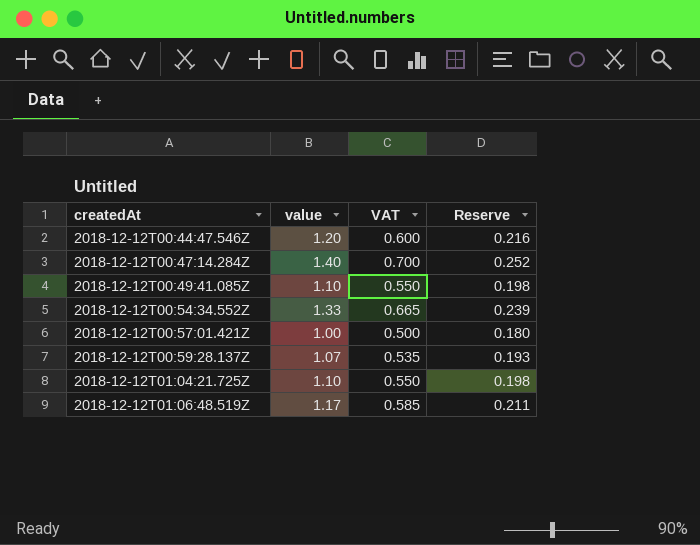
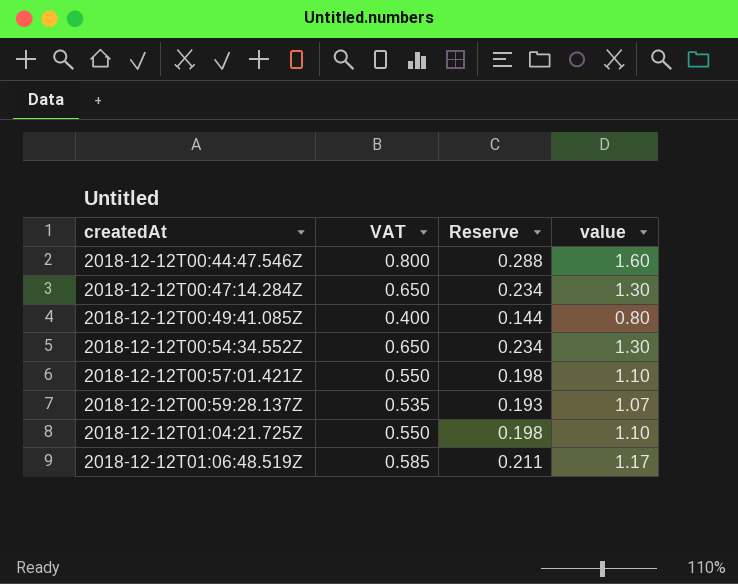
column value | position: 2 -> 4
2018-12-12T00:44:47.546Z | VAT: 0.600 -> 0.800
2018-12-12T00:44:47.546Z | Reserve: 0.216 -> 0.288
2018-12-12T00:44:47.546Z | value: 1.20 -> 1.60
2018-12-12T00:47:14.284Z | VAT: 0.700 -> 0.650
2018-12-12T00:47:14.284Z | Reserve: 0.252 -> 0.234
2018-12-12T00:47:14.284Z | value: 1.40 -> 1.30
2018-12-12T00:49:41.085Z | VAT: 0.550 -> 0.400
2018-12-12T00:49:41.085Z | Reserve: 0.198 -> 0.144
2018-12-12T00:49:41.085Z | value: 1.10 -> 0.80
2018-12-12T00:54:34.552Z | VAT: 0.665 -> 0.650
2018-12-12T00:54:34.552Z | Reserve: 0.239 -> 0.234
2018-12-12T00:54:34.552Z | value: 1.33 -> 1.30
2018-12-12T00:57:01.421Z | VAT: 0.500 -> 0.550
2018-12-12T00:57:01.421Z | Reserve: 0.180 -> 0.198
2018-12-12T00:57:01.421Z | value: 1.00 -> 1.10

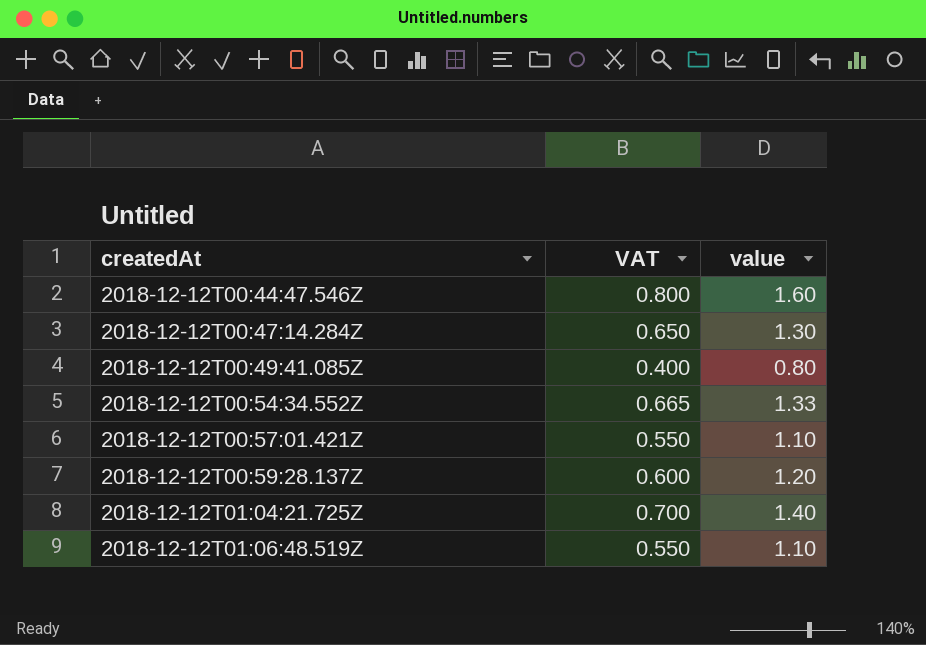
column Reserve | formula: [value] * 0.18 -> none
2018-12-12T00:54:34.552Z | VAT: 0.650 -> 0.665
2018-12-12T00:54:34.552Z | value: 1.30 -> 1.33
2018-12-12T00:59:28.137Z | VAT: 0.535 -> 0.600
2018-12-12T00:59:28.137Z | value: 1.07 -> 1.20
2018-12-12T01:04:21.725Z | VAT: 0.550 -> 0.700
2018-12-12T01:04:21.725Z | value: 1.10 -> 1.40
2018-12-12T01:06:48.519Z | VAT: 0.585 -> 0.550
2018-12-12T01:06:48.519Z | value: 1.17 -> 1.10

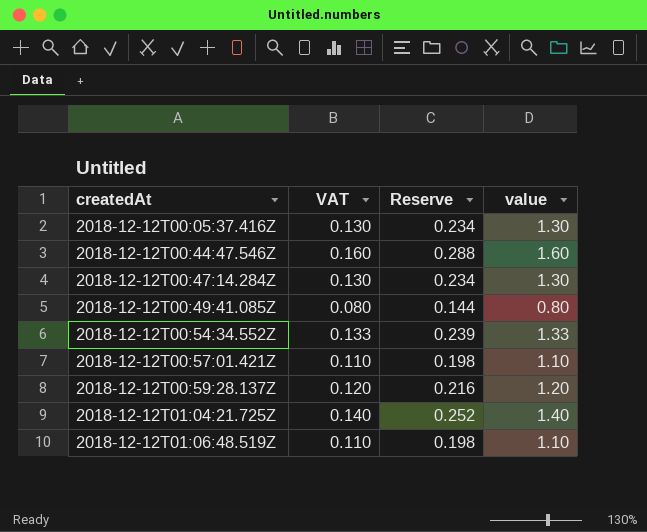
column VAT | formula: [value] * 0.5 -> [value] * 0.1
column Reserve | formula: none -> [value] * 0.18
row 2018-12-12T00:05:37.416Z: none -> 0.130 | 0.234 | 1.30

